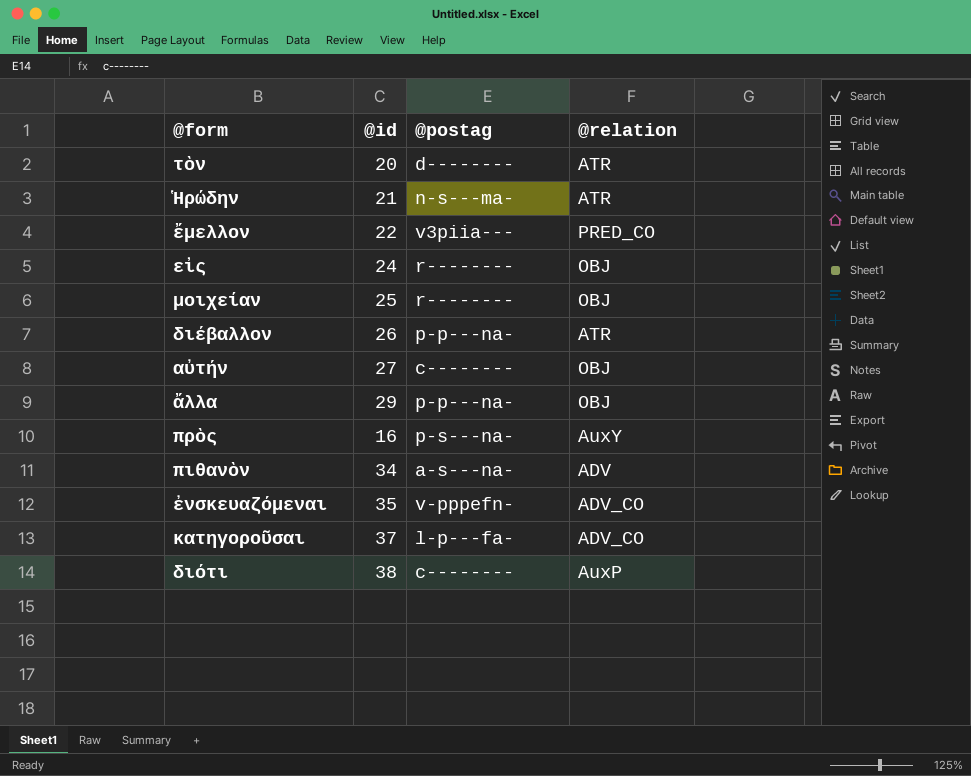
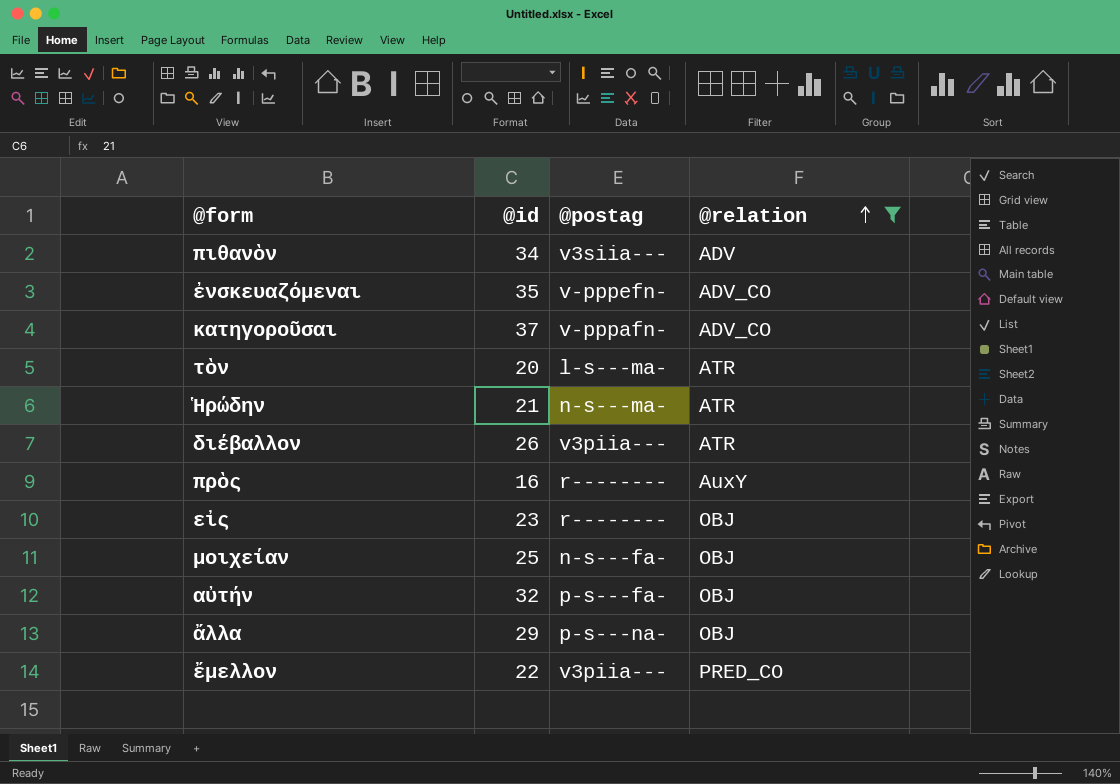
filter: none -> @relation != AuxP
row order: none -> @relation ascending
πιθανὸν | @postag: a-s---na- -> v3siia---
κατηγοροῦσαι | @postag: l-p---fa- -> v-pppafn-
τὸν | @postag: d-------- -> l-s---ma-
διέβαλλον | @postag: p-p---na- -> v3piia---
πρὸς | @postag: p-s---na- -> r--------
εἰς | @id: 24 -> 23
μοιχείαν | @postag: r-------- -> n-s---fa-
αὐτήν | @id: 27 -> 32
αὐτήν | @postag: c-------- -> p-s---fa-
ἄλλα | @postag: p-p---na- -> p-s---na-

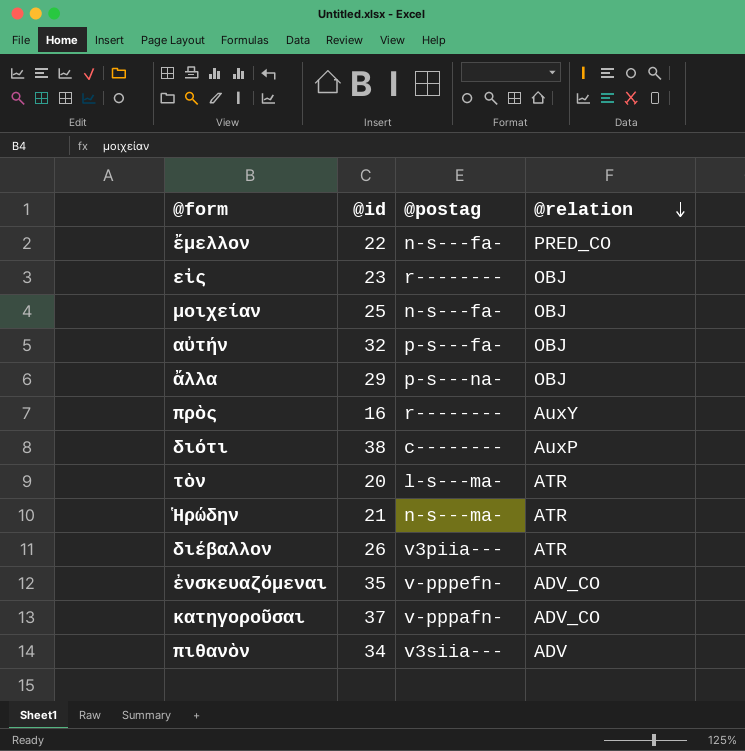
filter: @relation != AuxP -> none
row order: @relation ascending -> @relation descending
ἔμελλον | @postag: v3piia--- -> n-s---fa-

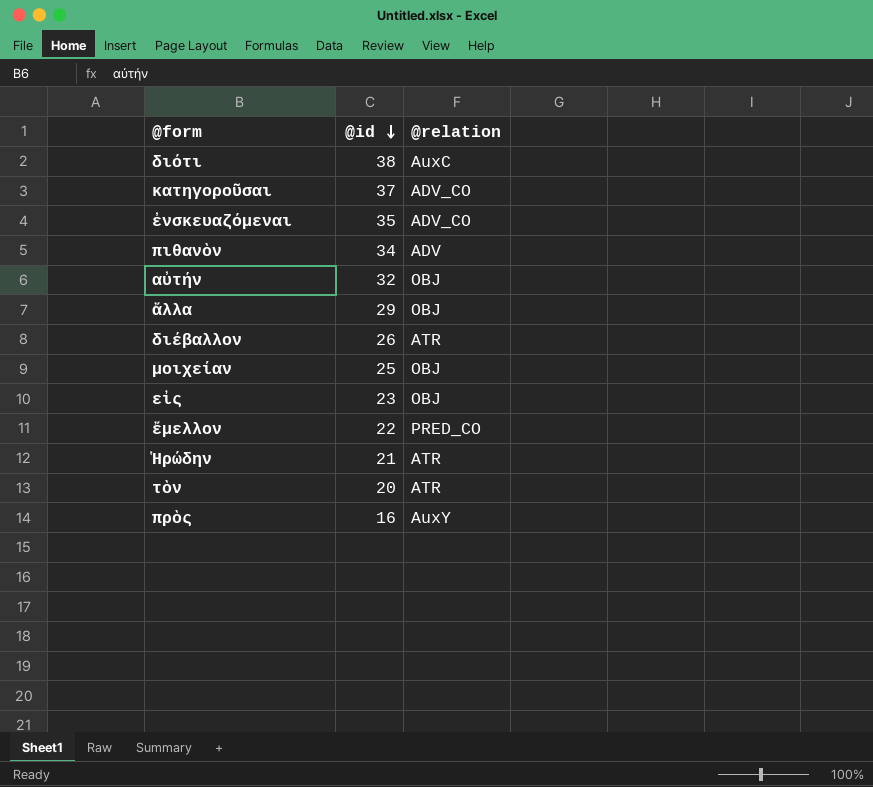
row order: @relation descending -> @id descending
column @postag | position: 3 -> none
διότι | @relation: AuxP -> AuxC

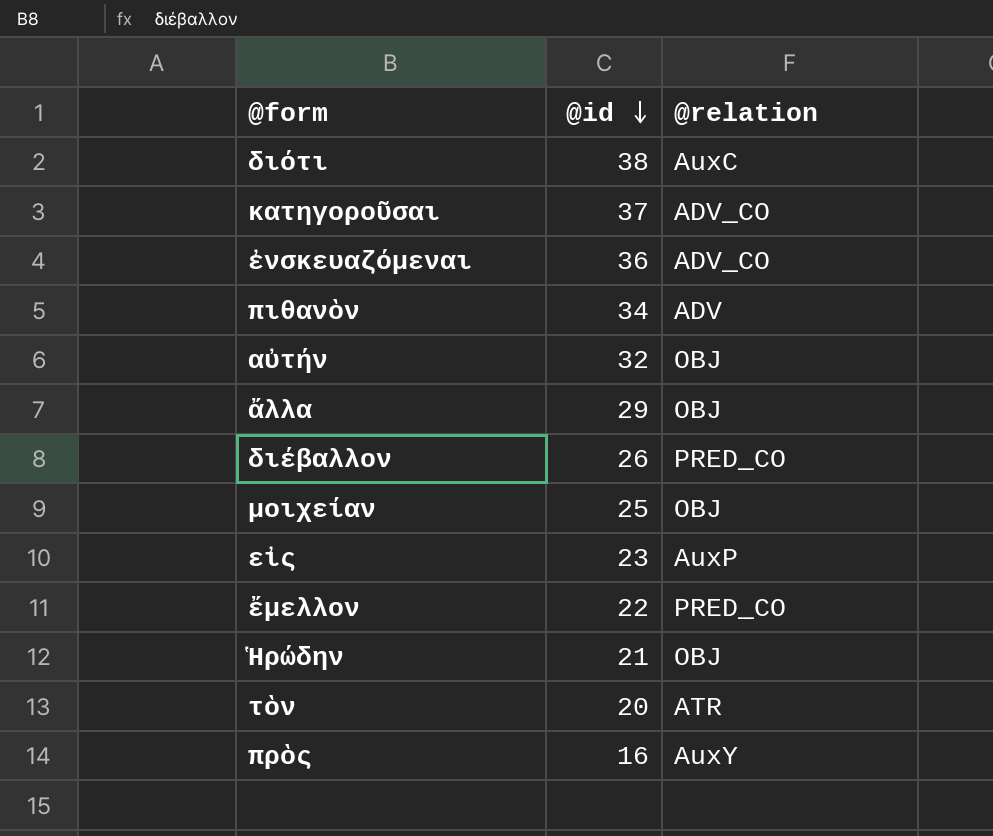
ἐνσκευαζόμεναι | @id: 35 -> 36
διέβαλλον | @relation: ATR -> PRED_CO
εἰς | @relation: OBJ -> AuxP
Ἡρώδην | @relation: ATR -> OBJ

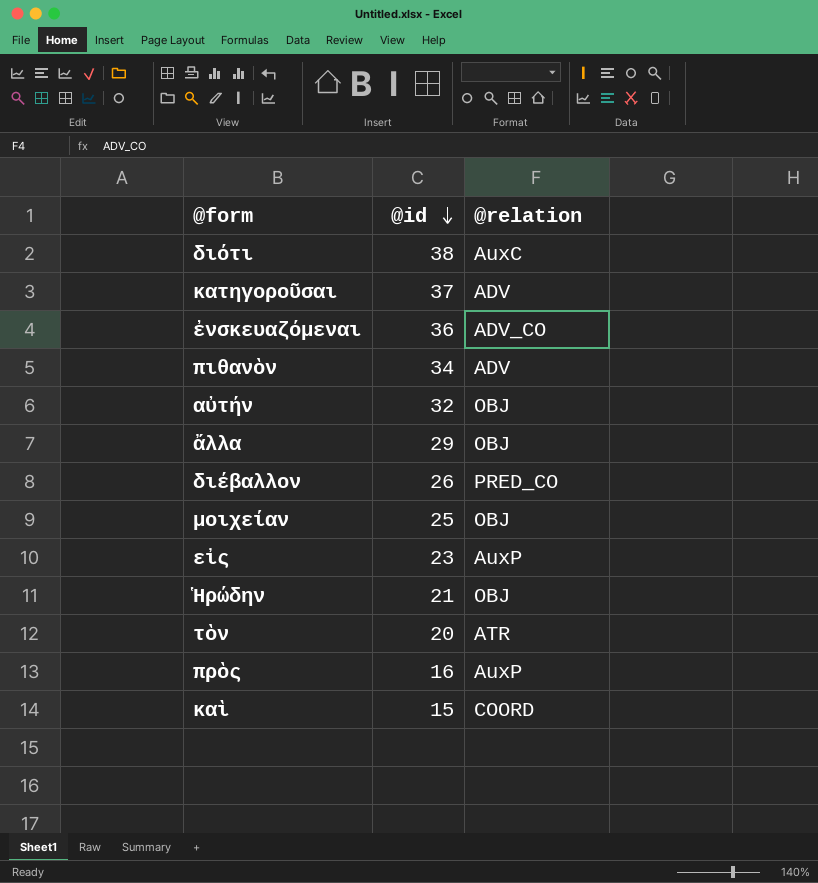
row ἔμελλον: 22 | PRED_CO -> none
κατηγοροῦσαι | @relation: ADV_CO -> ADV
πρὸς | @relation: AuxY -> AuxP
row καὶ: none -> 15 | COORD

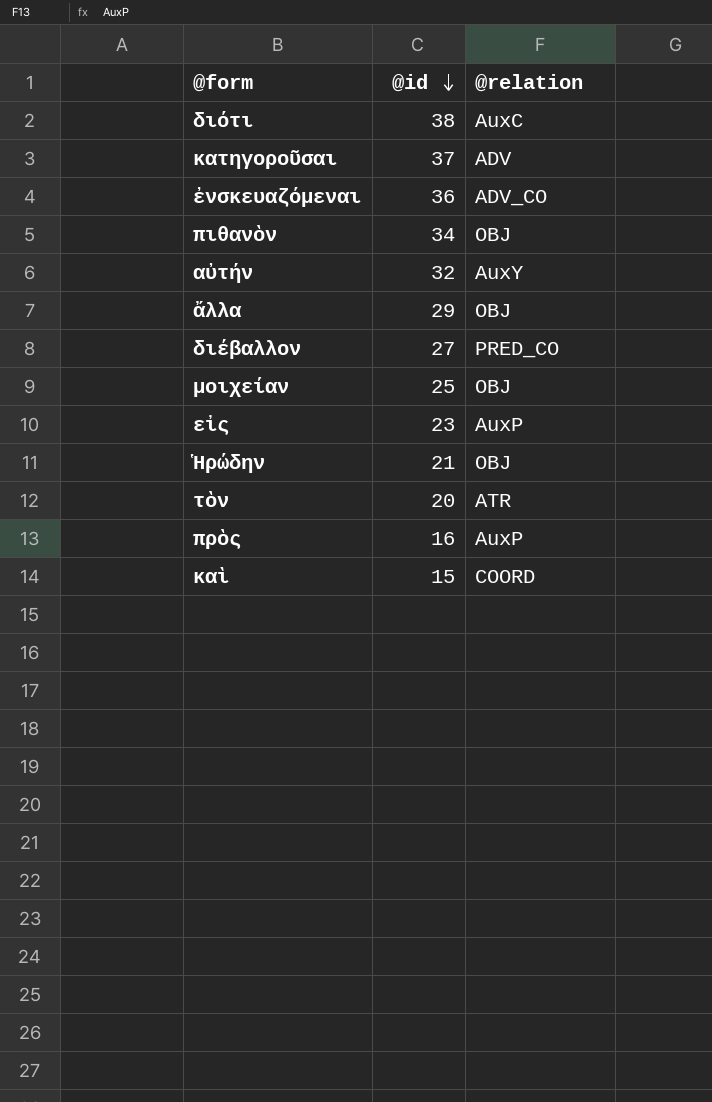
πιθανὸν | @relation: ADV -> OBJ
αὐτήν | @relation: OBJ -> AuxY
διέβαλλον | @id: 26 -> 27

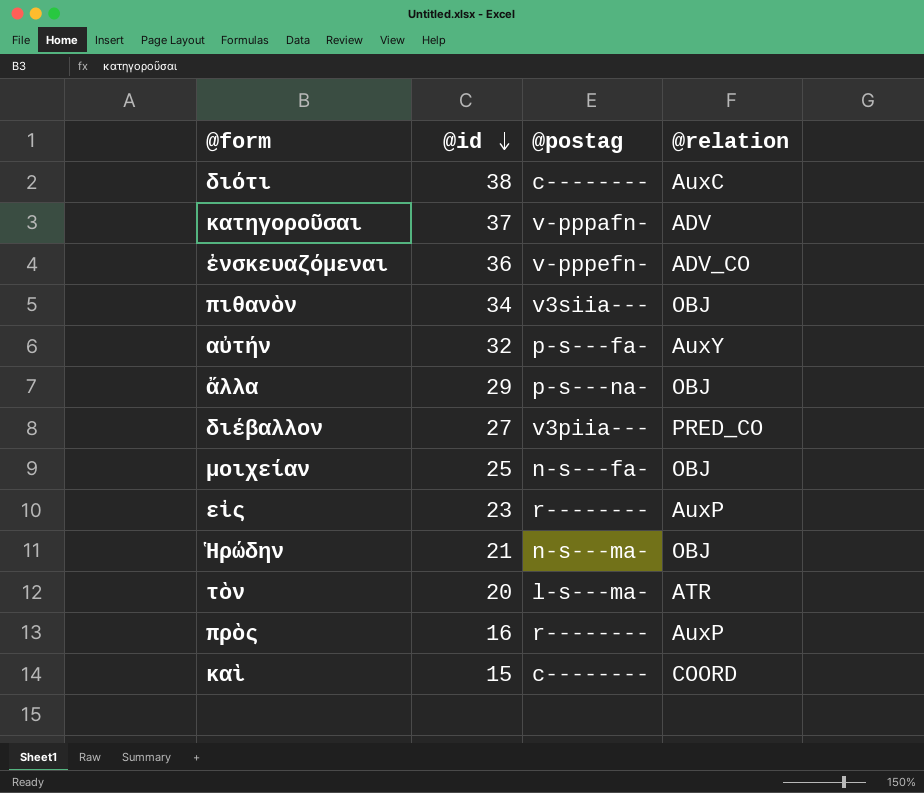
column @postag | position: none -> 3

